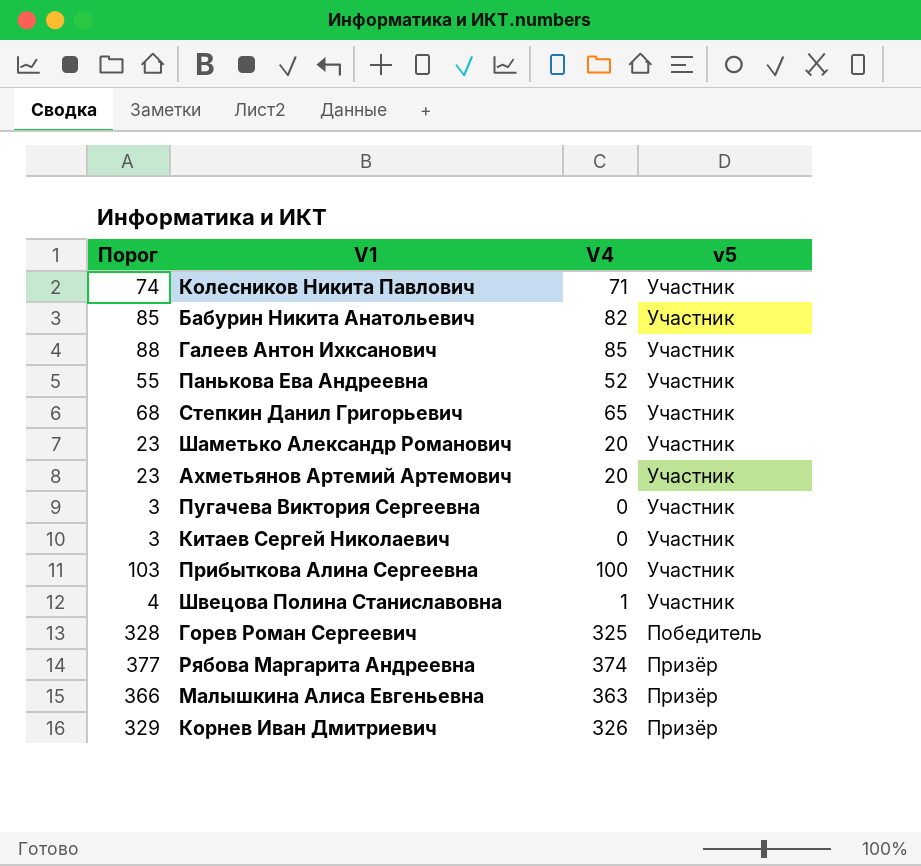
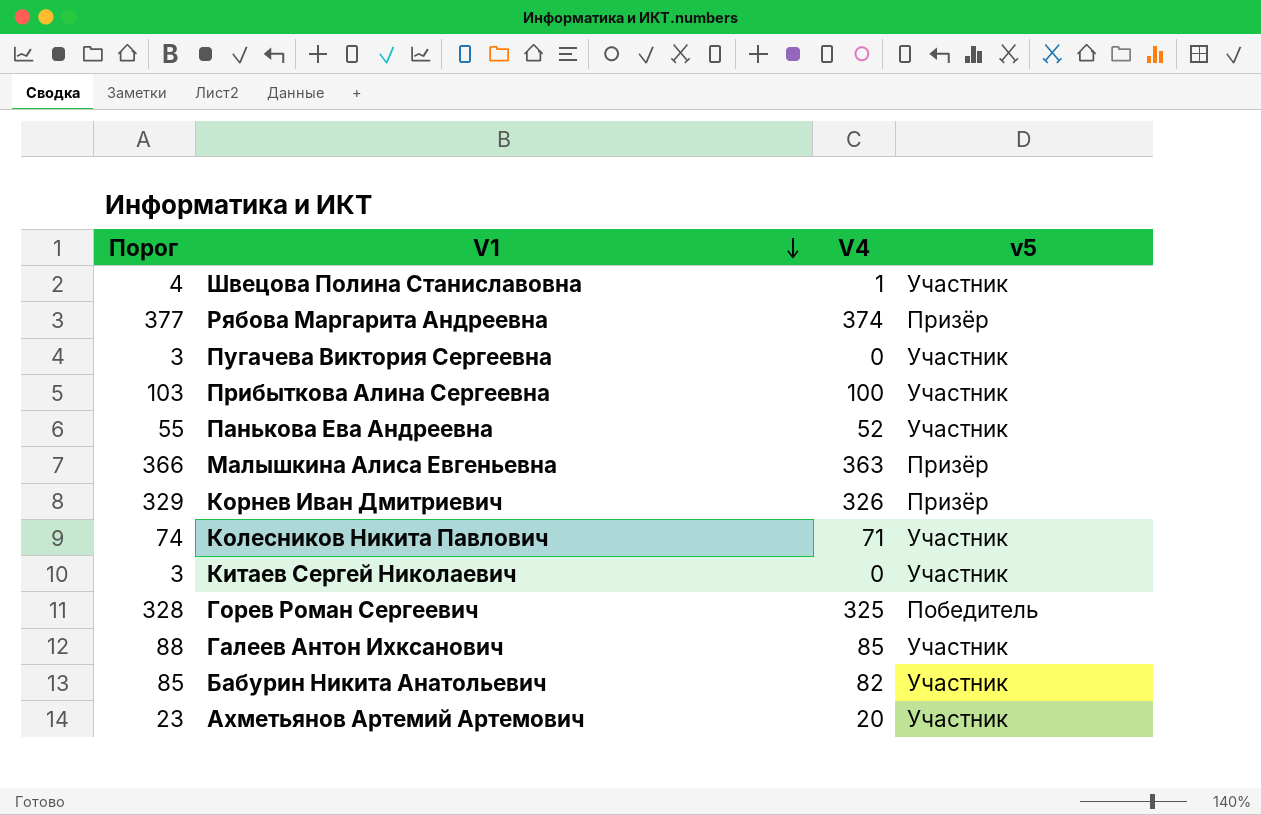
row order: none -> V1 descending
row Степкин Данил Григорьевич: 68 | 65 | Участник -> none
row Шаметько Александр Романович: 23 | 20 | Участник -> none

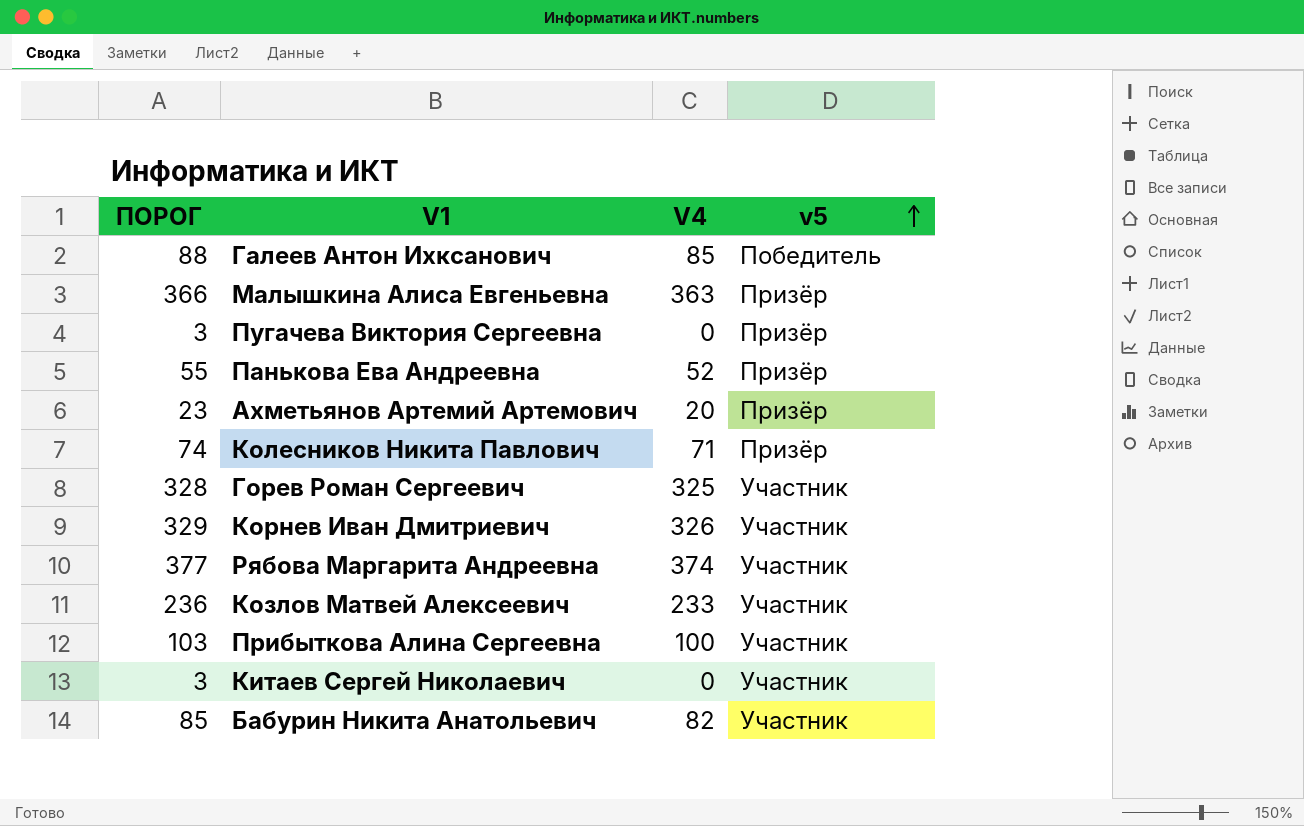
row order: V1 descending -> v5 ascending
column name: Порог -> ПОРОГ
row Швецова Полина Станиславовна: 4 | 1 | Участник -> none
Галеев Антон Ихксанович | v5: Участник -> Победитель
Пугачева Виктория Сергеевна | v5: Участник -> Призёр
Панькова Ева Андреевна | v5: Участник -> Призёр
Ахметьянов Артемий Артемович | v5: Участник -> Призёр
Колесников Никита Павлович | v5: Участник -> Призёр
Горев Роман Сергеевич | v5: Победитель -> Участник
Корнев Иван Дмитриевич | v5: Призёр -> Участник
Рябова Маргарита Андреевна | v5: Призёр -> Участник
row Козлов Матвей Алексеевич: none -> 236 | 233 | Участник

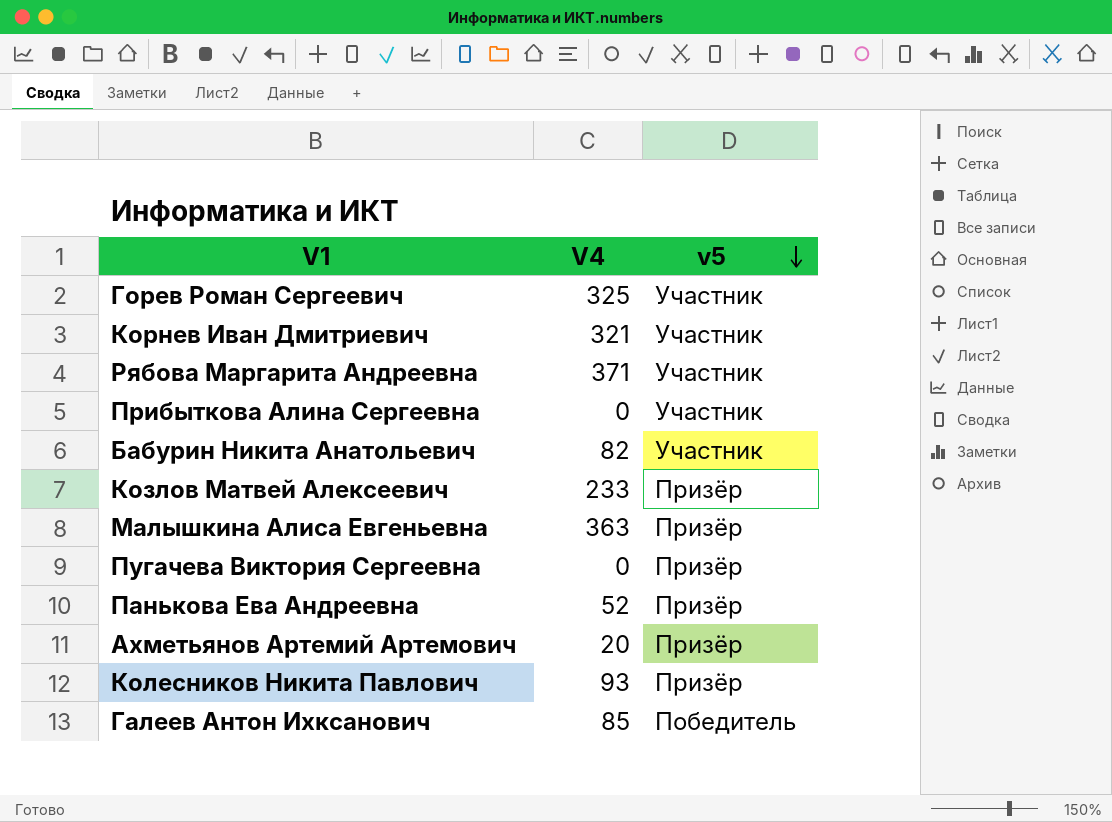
row order: v5 ascending -> v5 descending
column ПОРОГ | formula: [V4] + 3 -> none
row Китаев Сергей Николаевич: 3 | 0 | Участник -> none
Корнев Иван Дмитриевич | V4: 326 -> 321
Рябова Маргарита Андреевна | V4: 374 -> 371
Прибыткова Алина Сергеевна | V4: 100 -> 0
Козлов Матвей Алексеевич | v5: Участник -> Призёр
Колесников Никита Павлович | V4: 71 -> 93

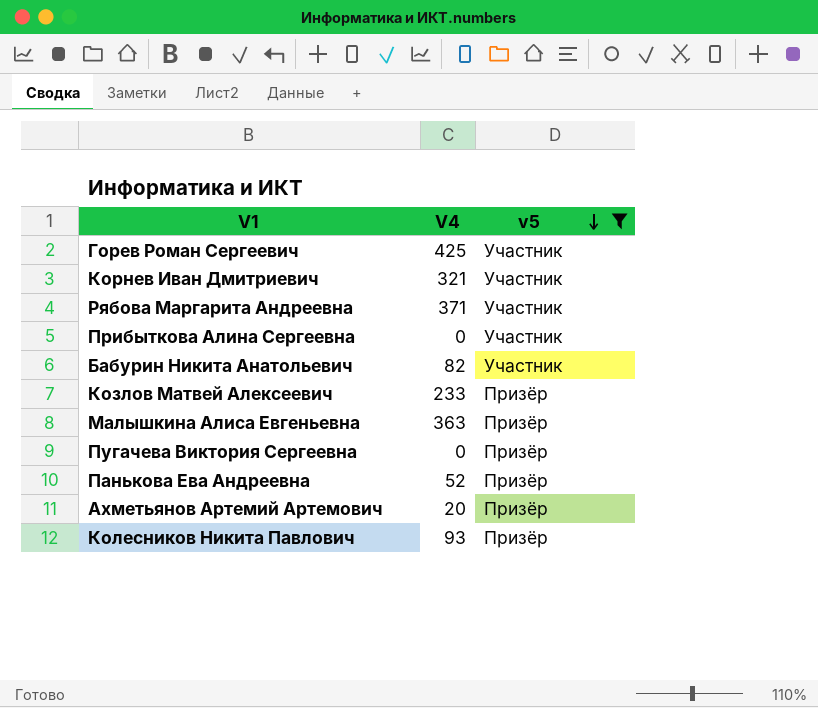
filter: none -> v5 != Победитель
Горев Роман Сергеевич | V4: 325 -> 425

